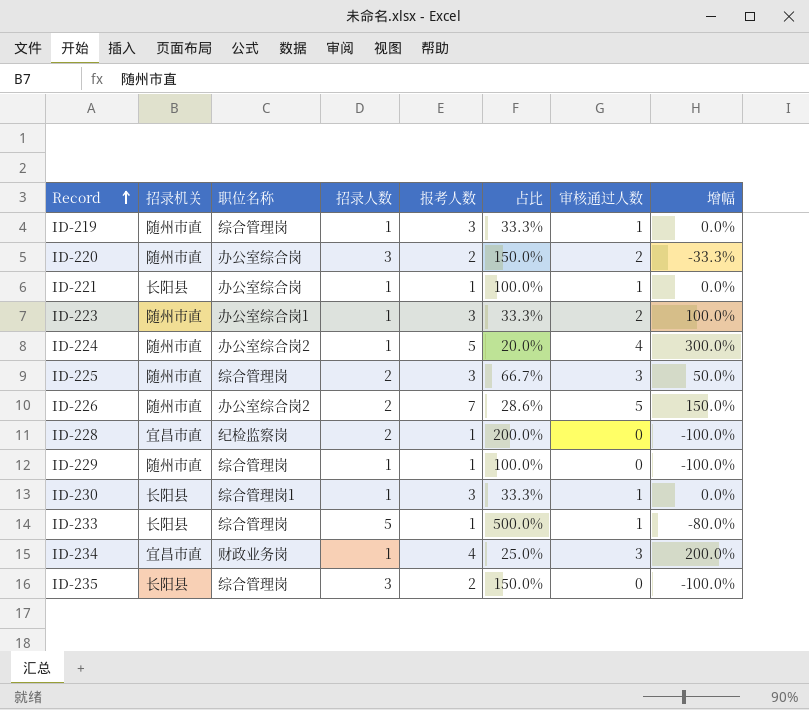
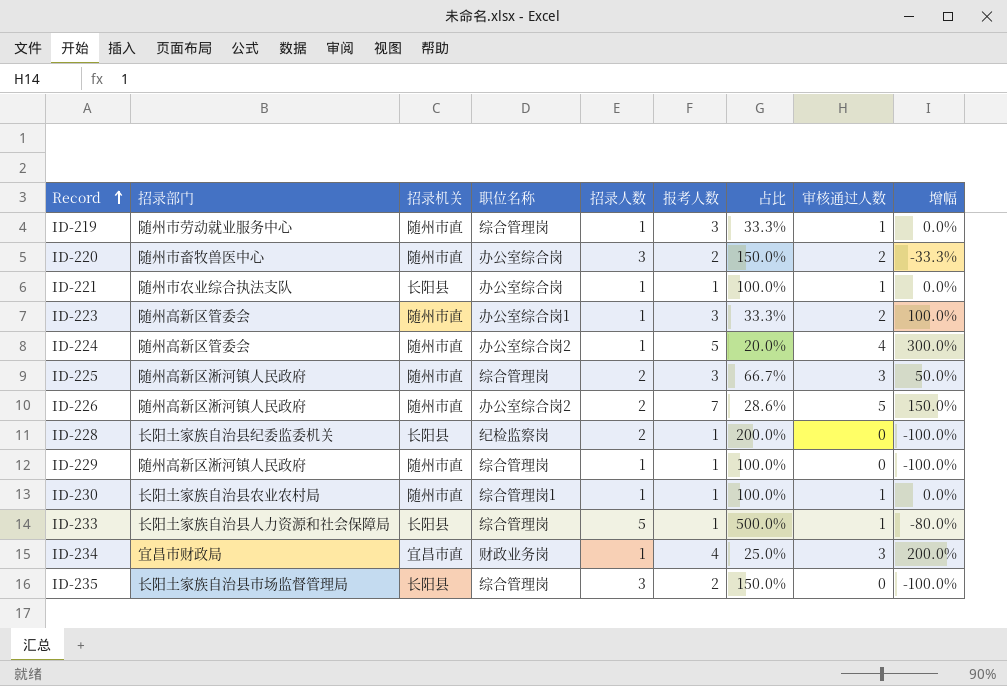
column 招录部门 | position: none -> 2
ID-228 | 招录机关: 宜昌市直 -> 长阳县
ID-230 | 招录机关: 长阳县 -> 随州市直
ID-230 | 报考人数: 3 -> 1
ID-230 | 占比: 33.3% -> 100.0%

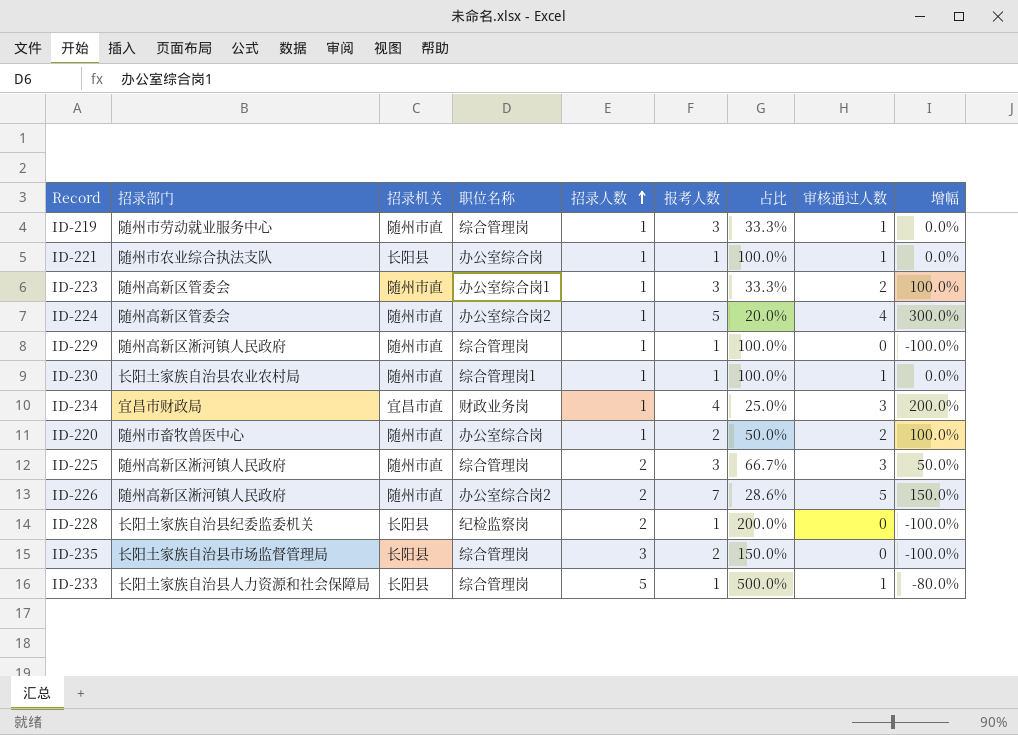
row order: Record ascending -> 招录人数 ascending
ID-220 | 招录人数: 3 -> 1
ID-220 | 占比: 150.0% -> 50.0%
ID-220 | 增幅: -33.3% -> 100.0%

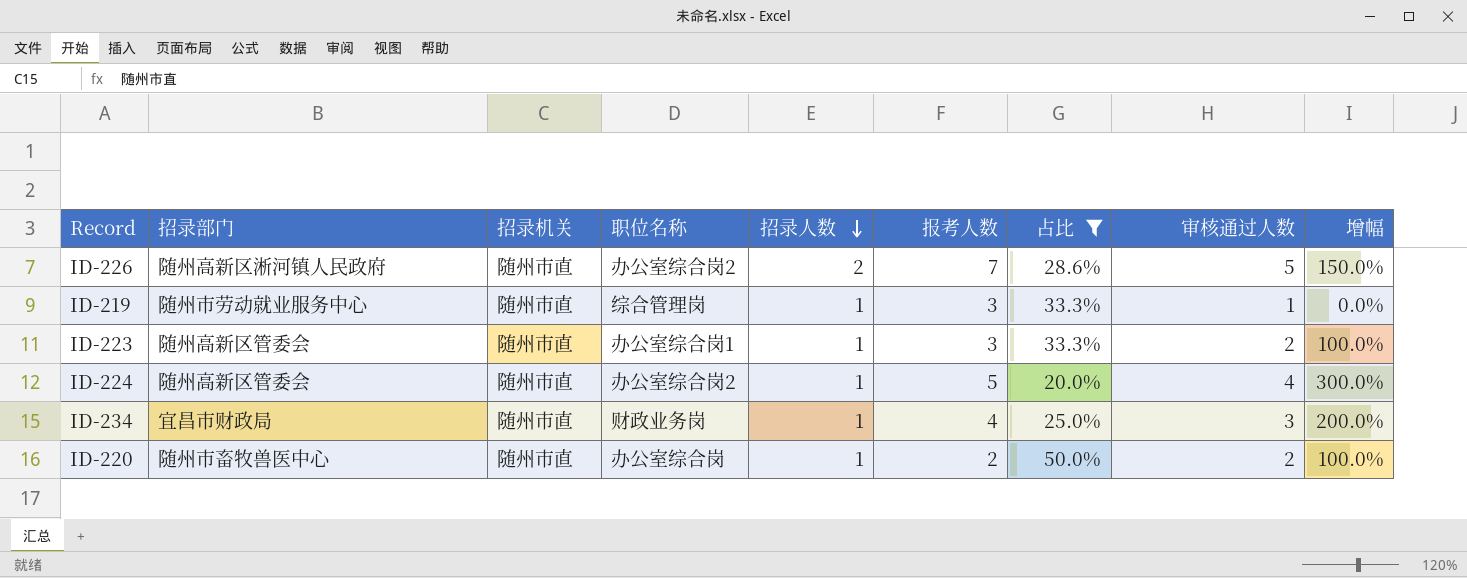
filter: none -> 占比 <= 50.0%
row order: 招录人数 ascending -> 招录人数 descending
ID-234 | 招录机关: 宜昌市直 -> 随州市直

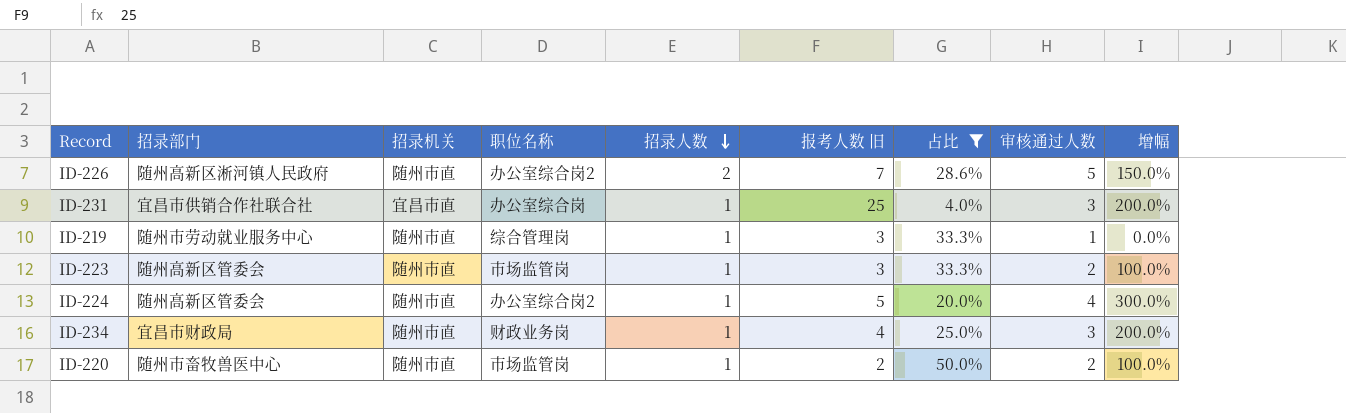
column name: 报考人数 -> 报考人数 旧
row ID-231: none -> 宜昌市供销合作社联合社 | 宜昌市直 | 办公室综合岗 | 1 | 25 | 4.0% | 3 | 200.0%
ID-223 | 职位名称: 办公室综合岗1 -> 市场监管岗
ID-220 | 职位名称: 办公室综合岗 -> 市场监管岗

